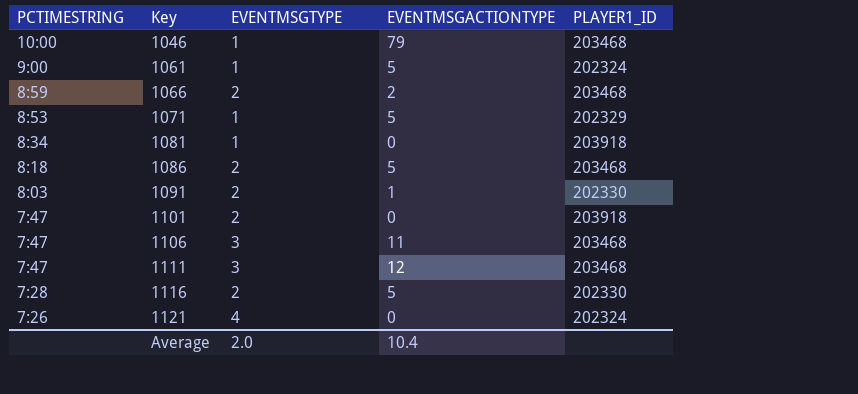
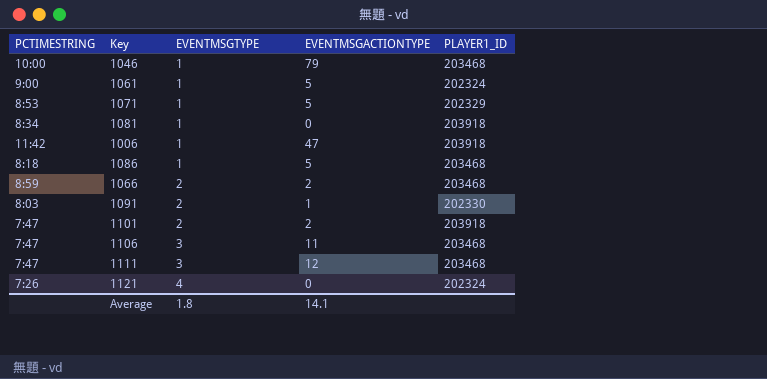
row order: PCTIMESTRING descending -> EVENTMSGTYPE ascending
row 1116: 7:28 | 2 | 5 | 202330 -> none
row 1006: none -> 11:42 | 1 | 47 | 203918
1086 | EVENTMSGTYPE: 2 -> 1
1101 | EVENTMSGACTIONTYPE: 0 -> 2
Average | EVENTMSGTYPE: 2.0 -> 1.8
Average | EVENTMSGACTIONTYPE: 10.4 -> 14.1

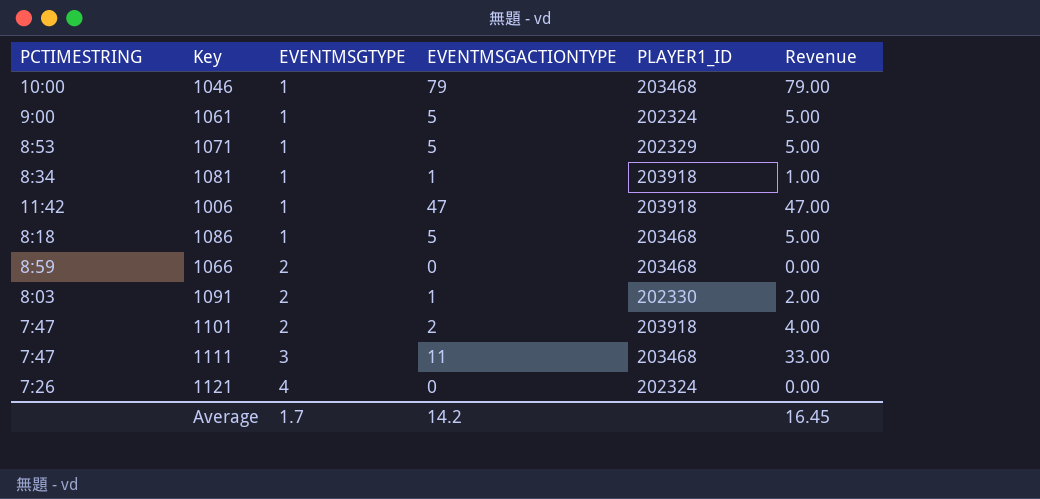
column Revenue | formula: none -> [EVENTMSGTYPE] * [EVENTMSGACTIONTYPE]
row 1106: 7:47 | 3 | 11 | 203468 -> none
1081 | EVENTMSGACTIONTYPE: 0 -> 1
1066 | EVENTMSGACTIONTYPE: 2 -> 0
1111 | EVENTMSGACTIONTYPE: 12 -> 11
Average | EVENTMSGTYPE: 1.8 -> 1.7
Average | EVENTMSGACTIONTYPE: 14.1 -> 14.2

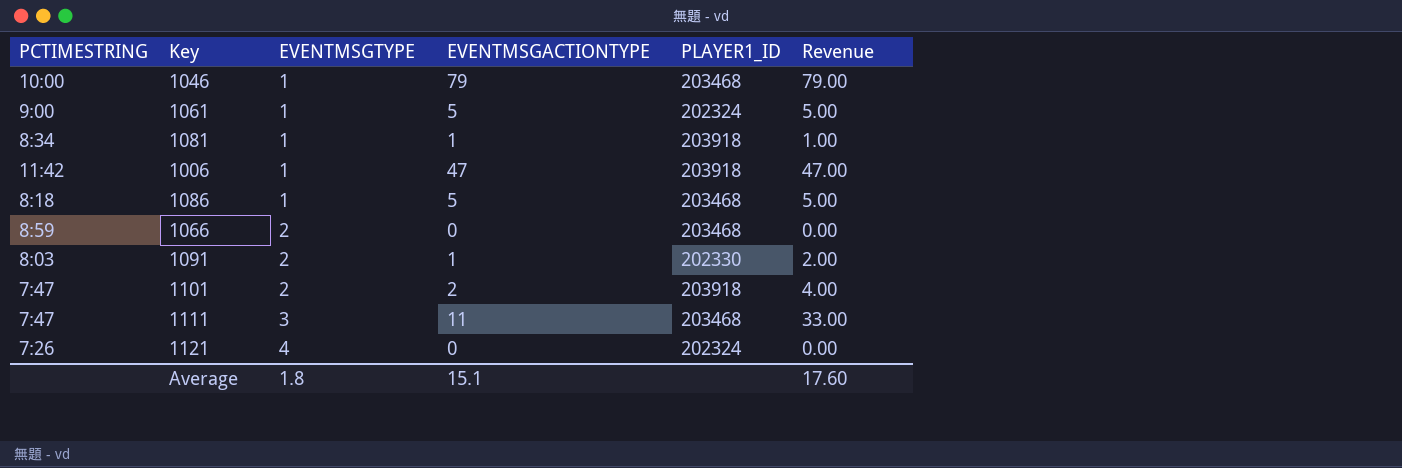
row 1071: 8:53 | 1 | 5 | 202329 | 5.00 -> none
Average | EVENTMSGTYPE: 1.7 -> 1.8
Average | EVENTMSGACTIONTYPE: 14.2 -> 15.1
Average | Revenue: 16.45 -> 17.60

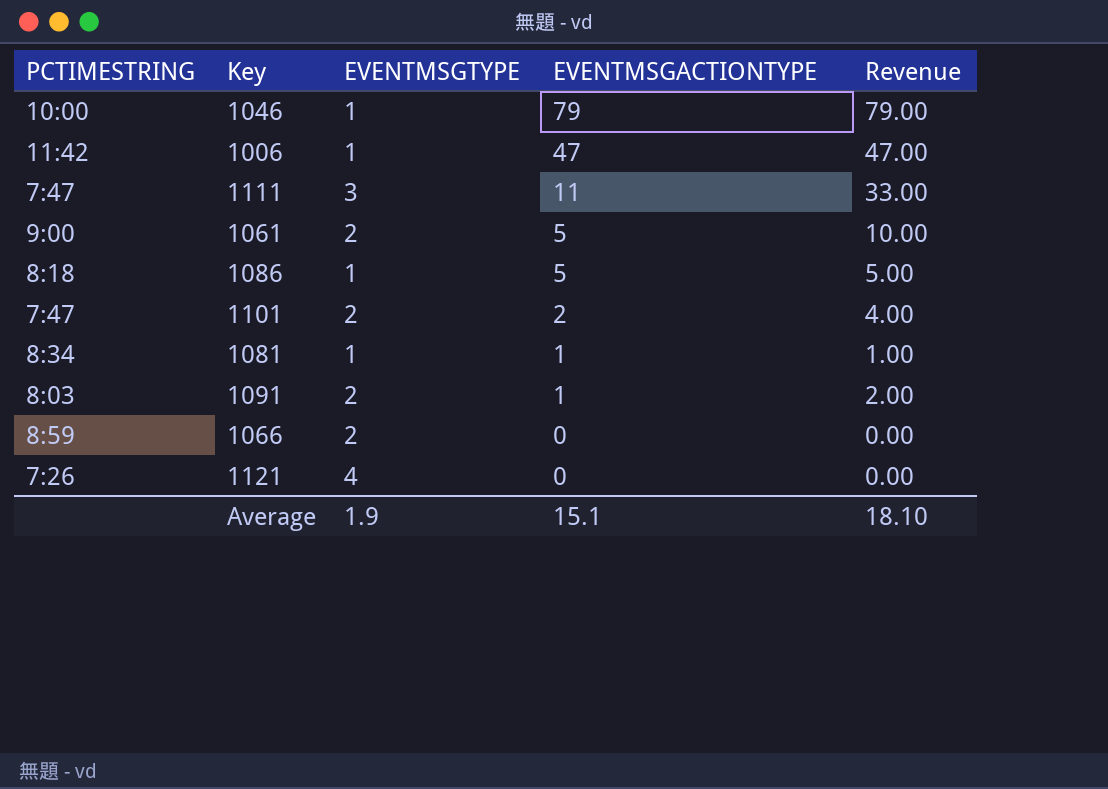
row order: EVENTMSGTYPE ascending -> EVENTMSGACTIONTYPE descending
column PLAYER1_ID | position: 5 -> none
1061 | EVENTMSGTYPE: 1 -> 2
1061 | Revenue: 5.00 -> 10.00
Average | EVENTMSGTYPE: 1.8 -> 1.9
Average | Revenue: 17.60 -> 18.10

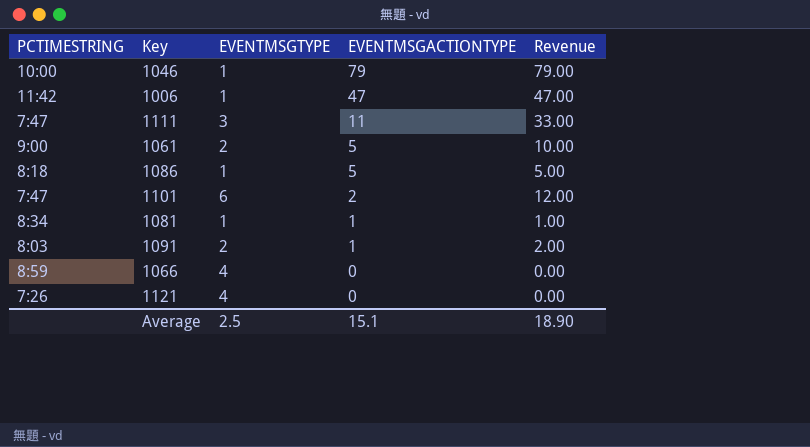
1101 | EVENTMSGTYPE: 2 -> 6
1101 | Revenue: 4.00 -> 12.00
1066 | EVENTMSGTYPE: 2 -> 4
Average | EVENTMSGTYPE: 1.9 -> 2.5
Average | Revenue: 18.10 -> 18.90

